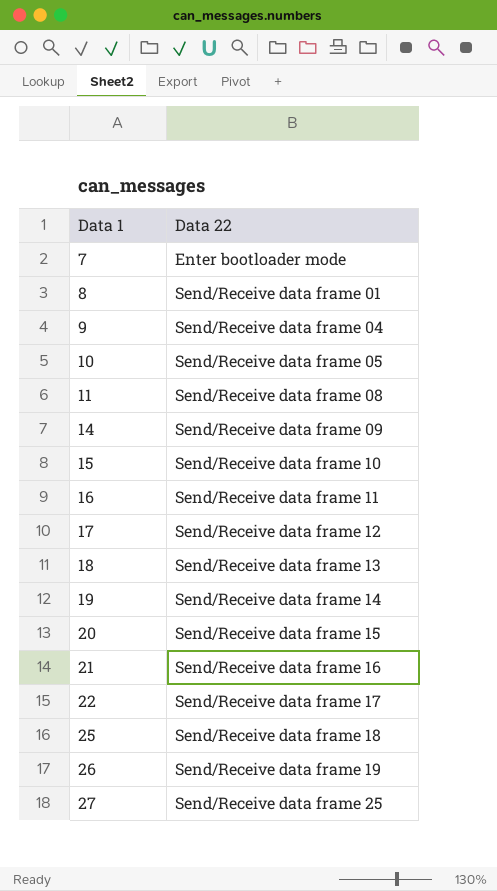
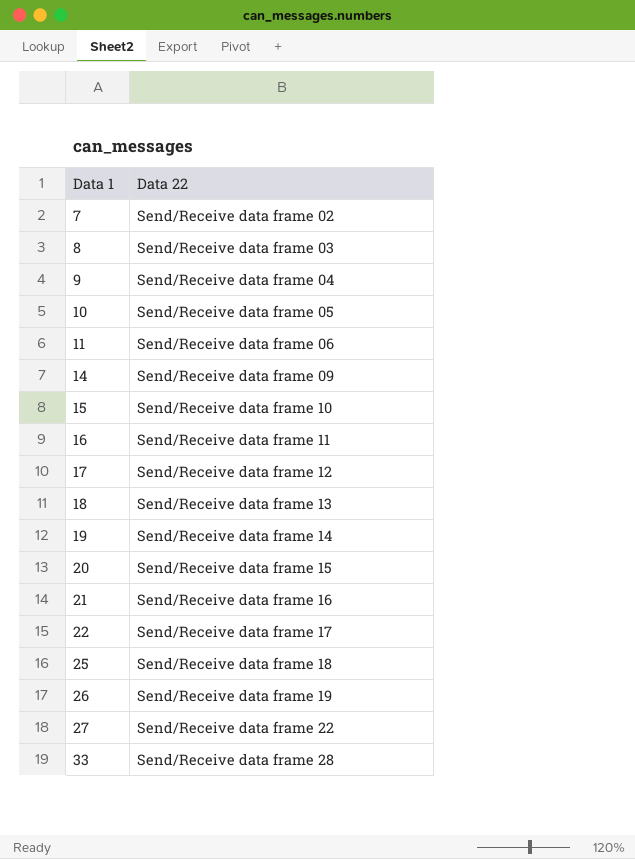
7 | Data 22: Enter bootloader mode -> Send/Receive data frame 02
8 | Data 22: Send/Receive data frame 01 -> Send/Receive data frame 03
11 | Data 22: Send/Receive data frame 08 -> Send/Receive data frame 06
27 | Data 22: Send/Receive data frame 25 -> Send/Receive data frame 22
row 33: none -> Send/Receive data frame 28

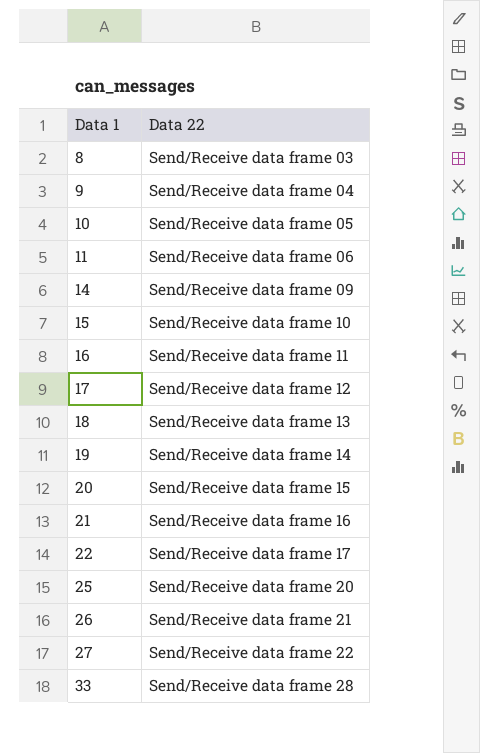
row 7: Send/Receive data frame 02 -> none
25 | Data 22: Send/Receive data frame 18 -> Send/Receive data frame 20
26 | Data 22: Send/Receive data frame 19 -> Send/Receive data frame 21

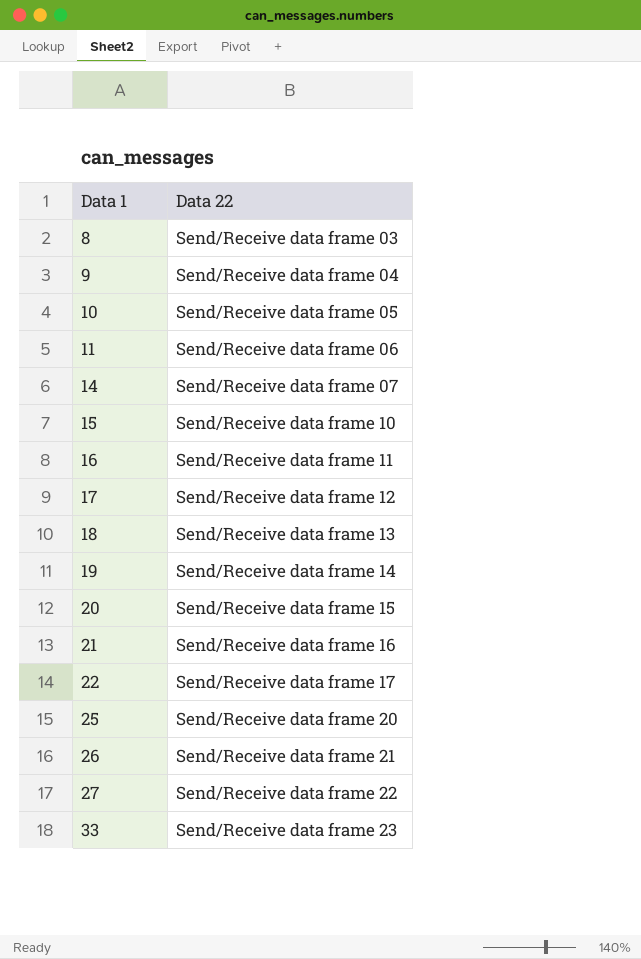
14 | Data 22: Send/Receive data frame 09 -> Send/Receive data frame 07
33 | Data 22: Send/Receive data frame 28 -> Send/Receive data frame 23

